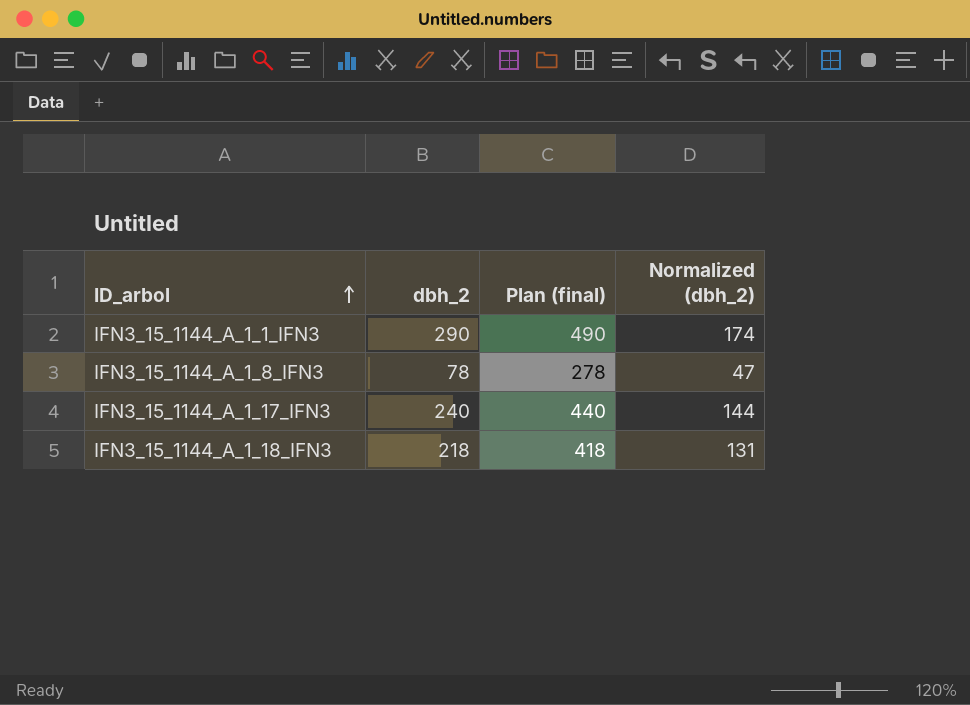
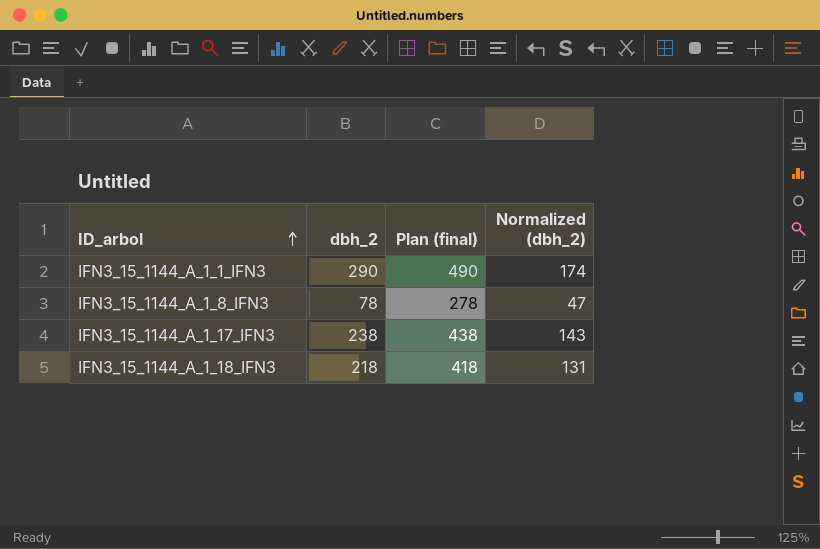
IFN3_15_1144_A_1_17_IFN3 | dbh_2: 240 -> 238
IFN3_15_1144_A_1_17_IFN3 | Plan (final): 440 -> 438
IFN3_15_1144_A_1_17_IFN3 | Normalized (dbh_2): 144 -> 143

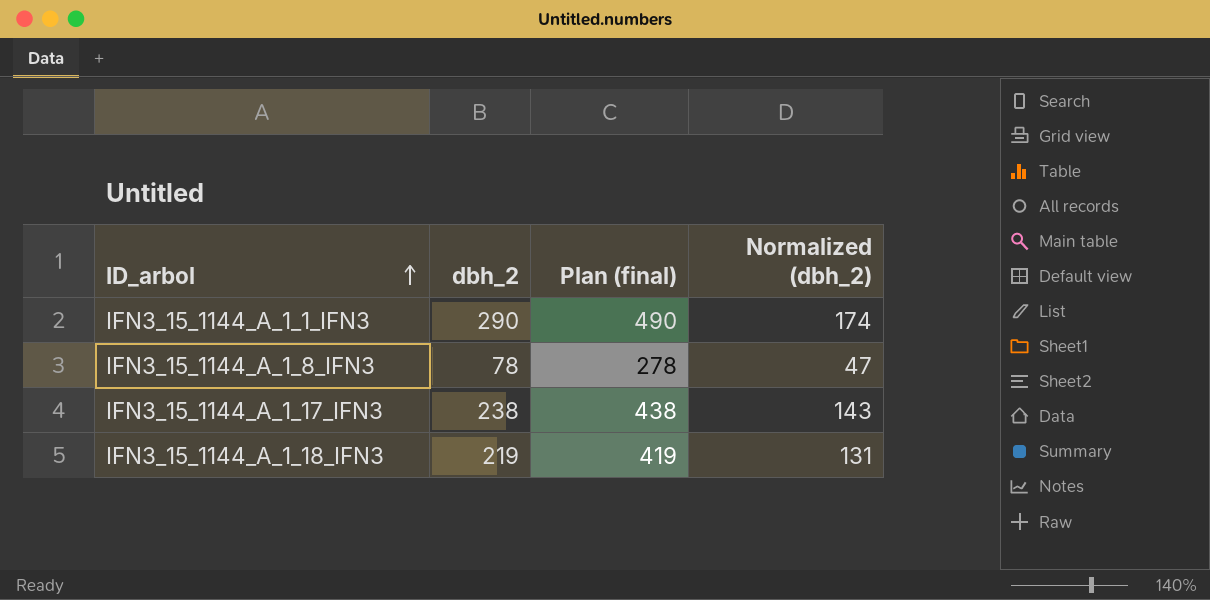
IFN3_15_1144_A_1_18_IFN3 | dbh_2: 218 -> 219
IFN3_15_1144_A_1_18_IFN3 | Plan (final): 418 -> 419

